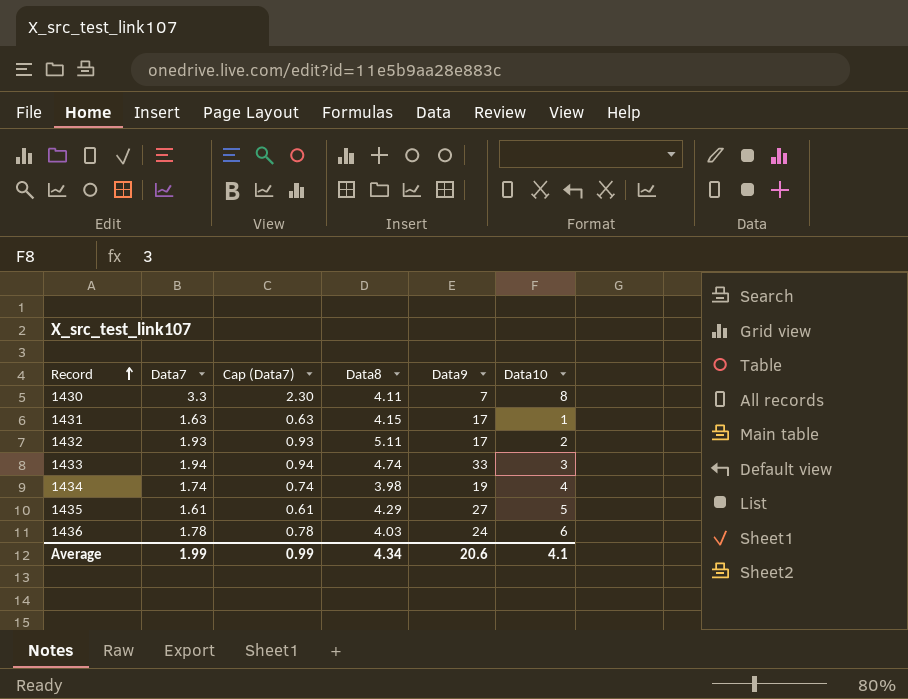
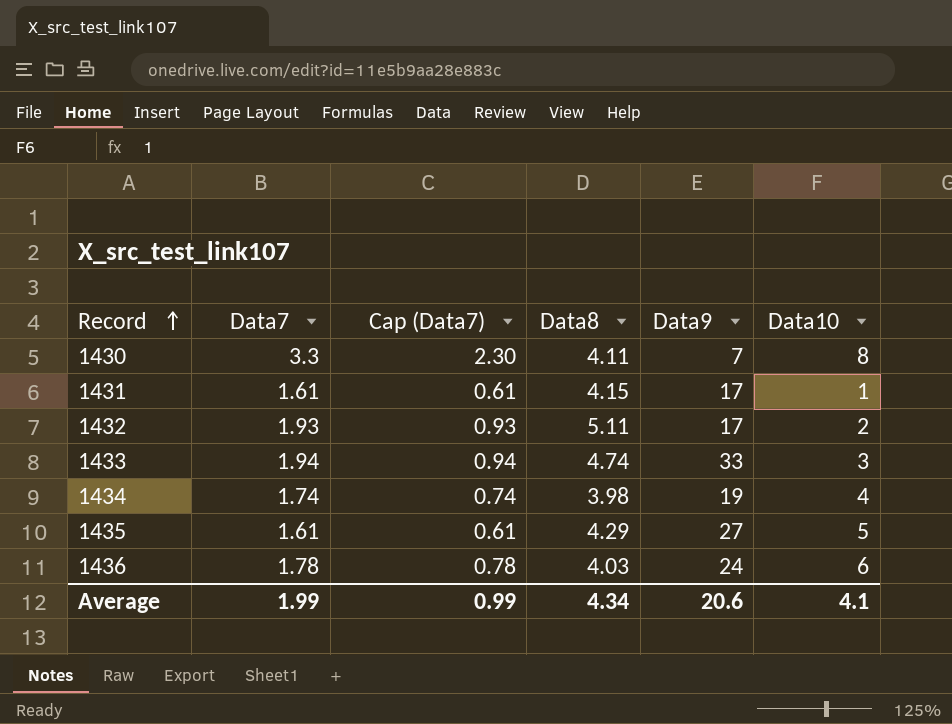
1431 | Data7: 1.63 -> 1.61
1431 | Cap (Data7): 0.63 -> 0.61

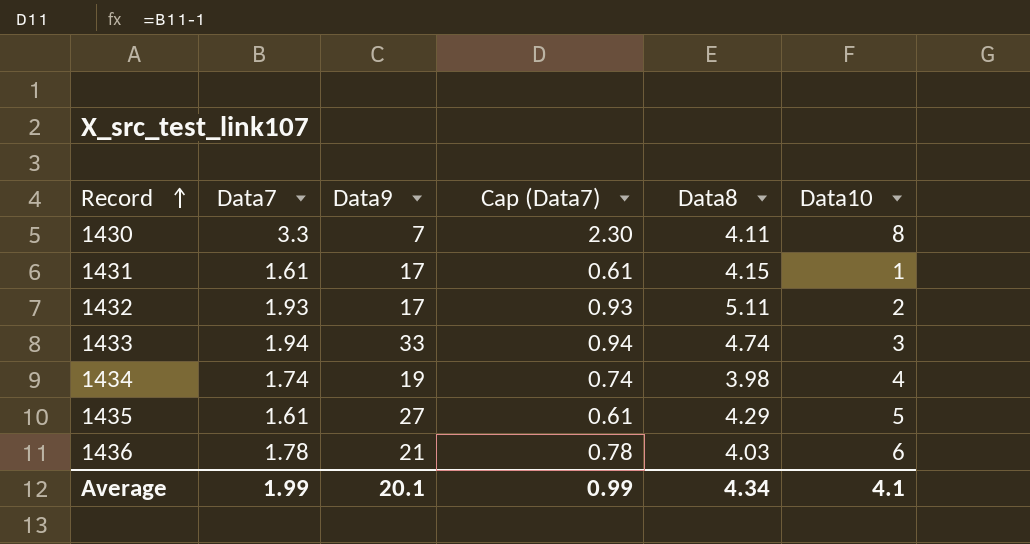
column Data9 | position: 5 -> 3
1436 | Data9: 24 -> 21
Average | Data9: 20.6 -> 20.1

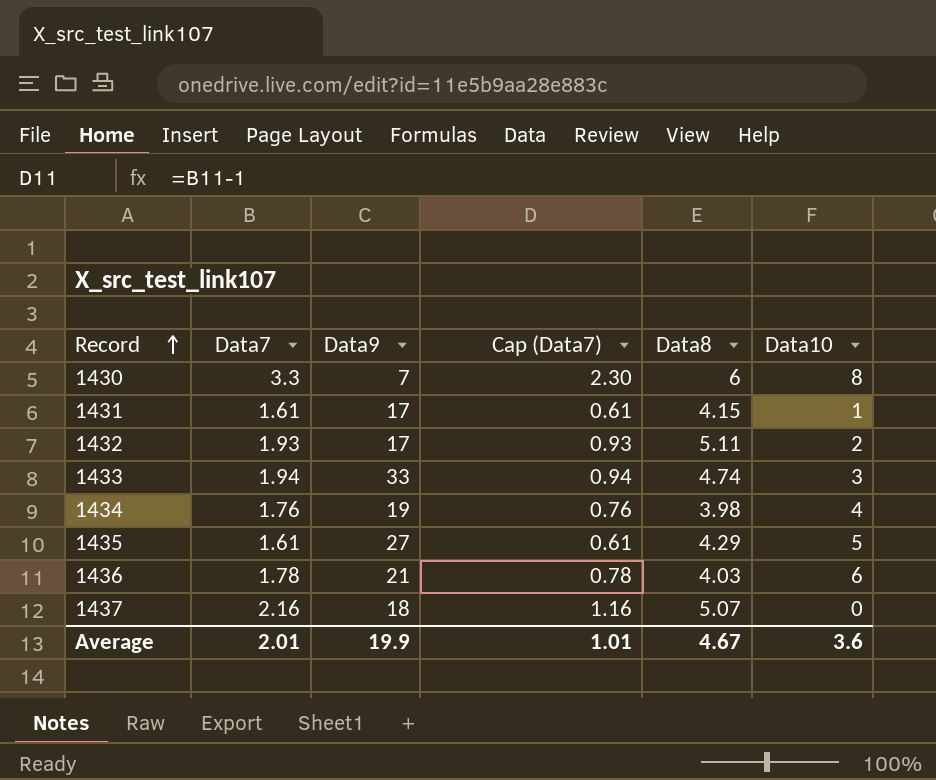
1430 | Data8: 4.11 -> 6
1434 | Data7: 1.74 -> 1.76
1434 | Cap (Data7): 0.74 -> 0.76
row 1437: none -> 2.16 | 18 | 1.16 | 5.07 | 0
Average | Data7: 1.99 -> 2.01
Average | Data9: 20.1 -> 19.9
Average | Cap (Data7): 0.99 -> 1.01
Average | Data8: 4.34 -> 4.67
Average | Data10: 4.1 -> 3.6

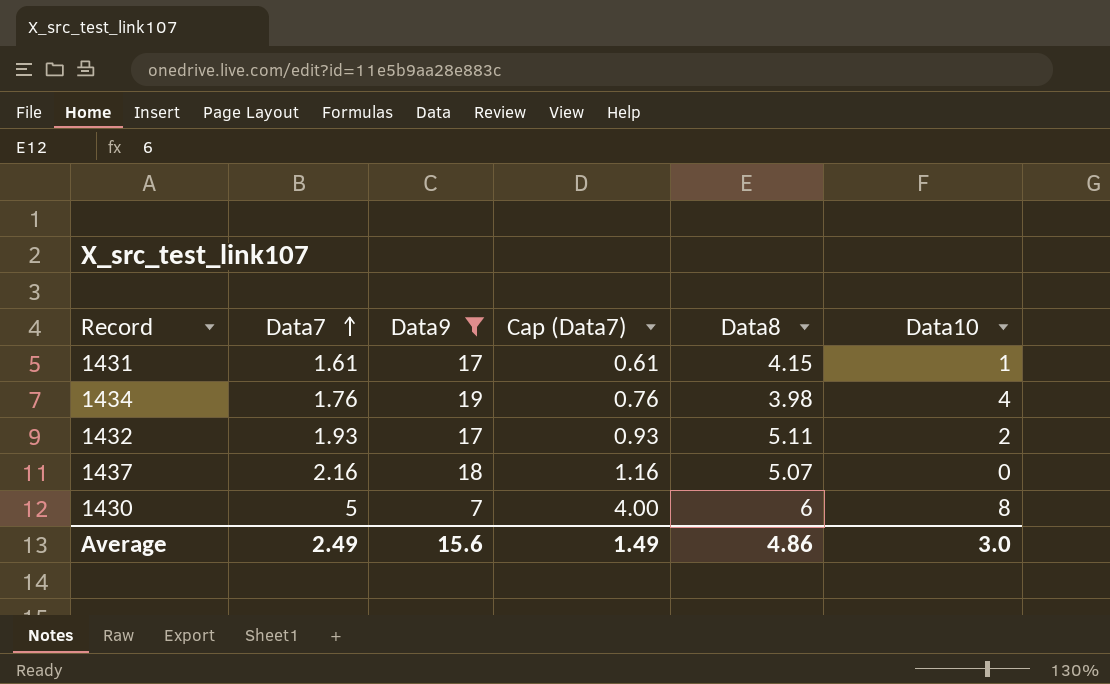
filter: none -> Data9 <= 19
row order: Record ascending -> Data7 ascending
1430 | Data7: 3.3 -> 5
1430 | Cap (Data7): 2.30 -> 4.00
Average | Data7: 2.01 -> 2.49
Average | Data9: 19.9 -> 15.6
Average | Cap (Data7): 1.01 -> 1.49
Average | Data8: 4.67 -> 4.86
Average | Data10: 3.6 -> 3.0

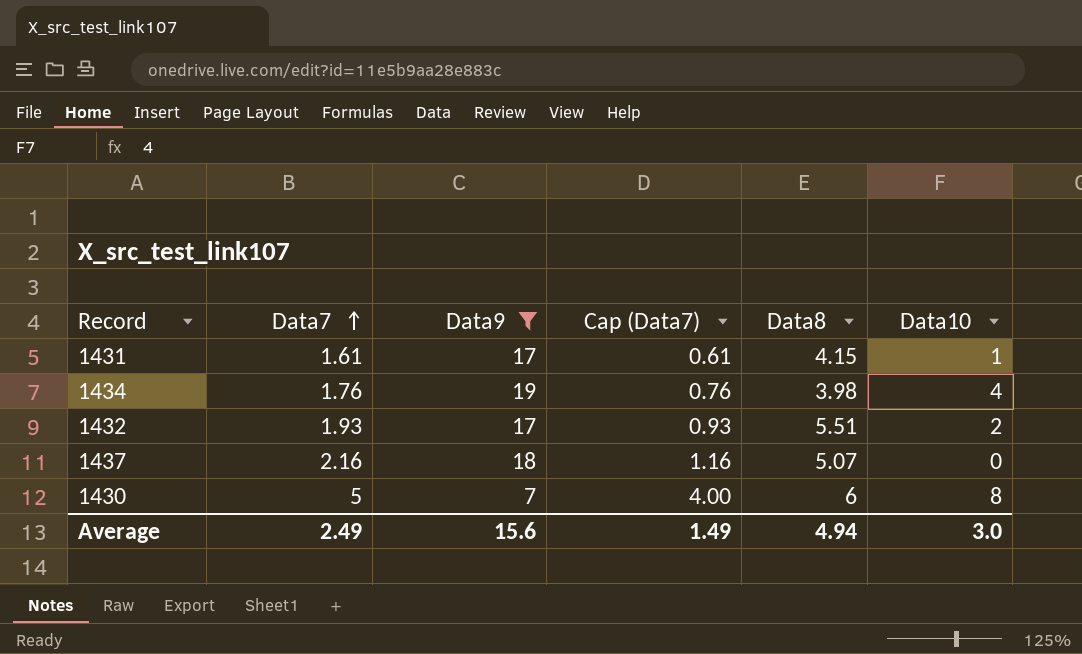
1432 | Data8: 5.11 -> 5.51
Average | Data8: 4.86 -> 4.94

